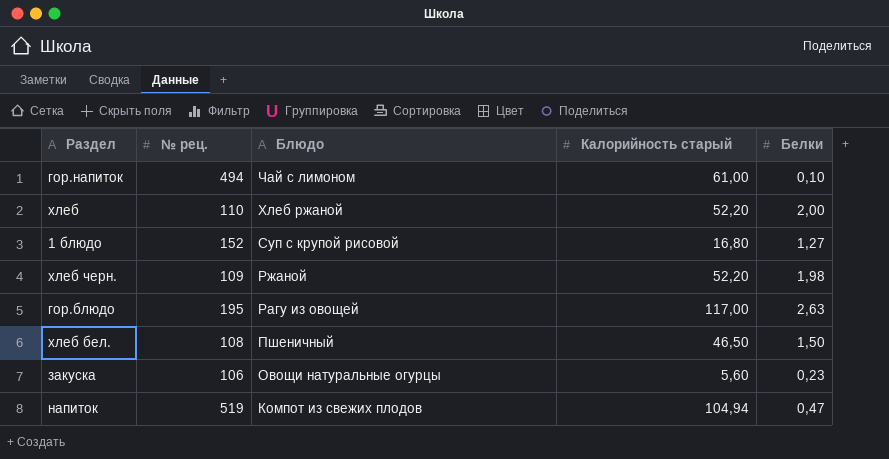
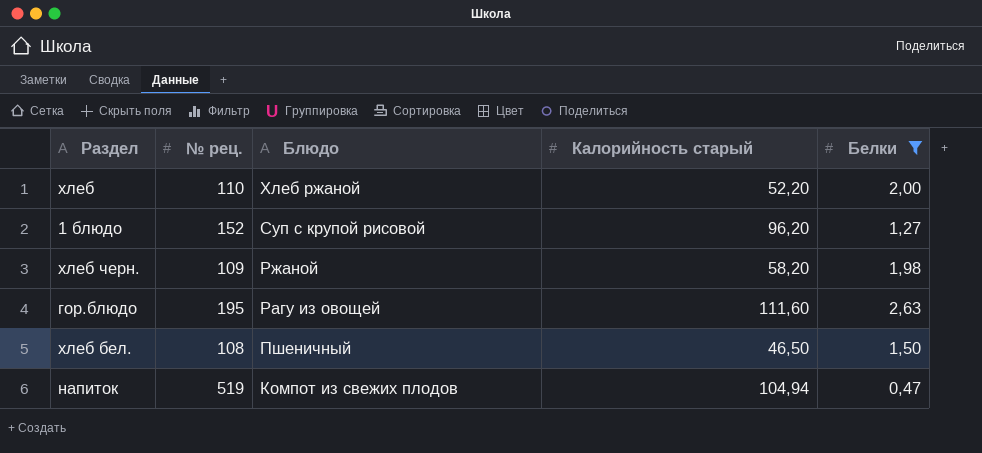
filter: none -> Белки >= 0,47
1 блюдо | Калорийность старый: 16,80 -> 96,20
хлеб черн. | Калорийность старый: 52,20 -> 58,20
гор.блюдо | Калорийность старый: 117,00 -> 111,60

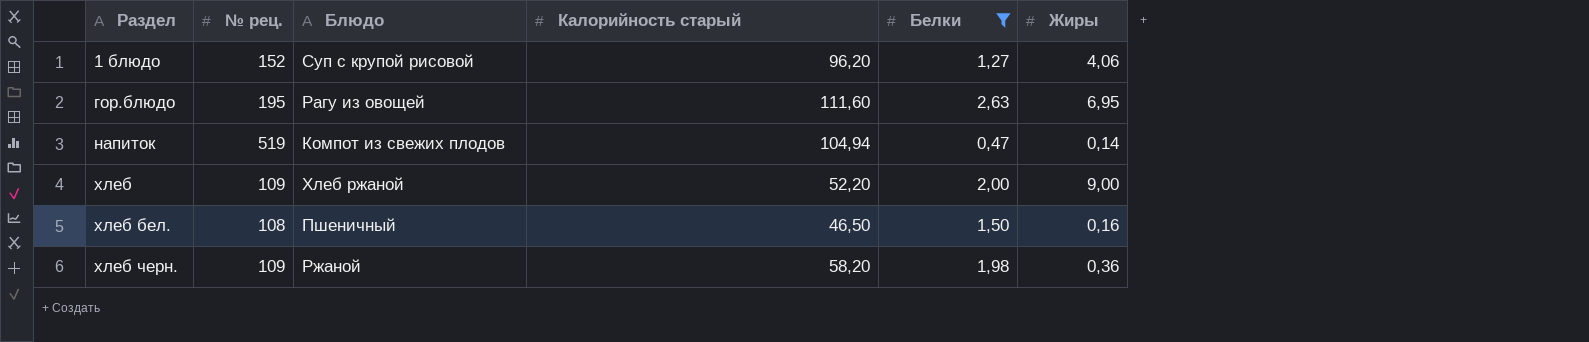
row order: Блюдо descending -> Раздел ascending
column Жиры | position: none -> 6
хлеб | № рец.: 110 -> 109

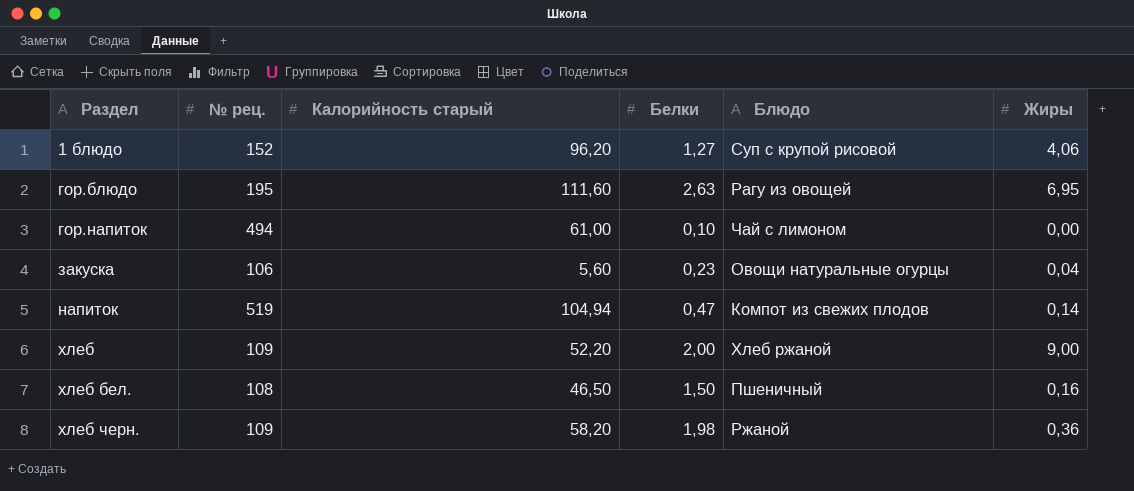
filter: Белки >= 0,47 -> none
column Блюдо | position: 3 -> 5

